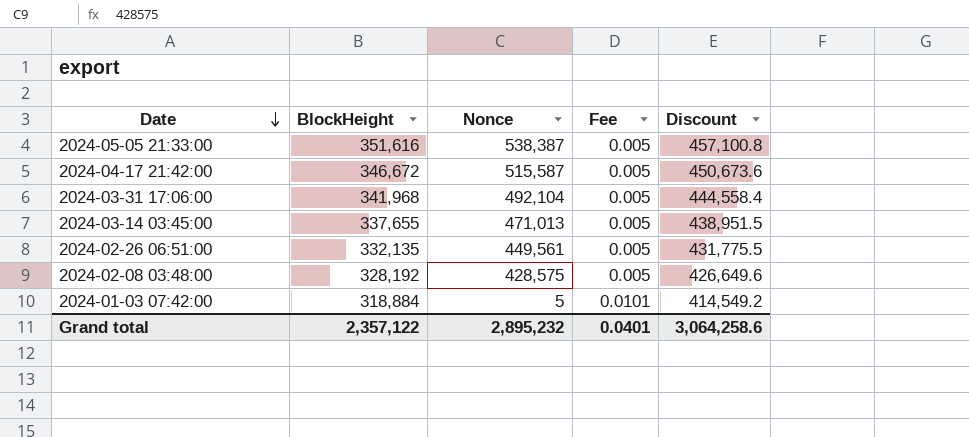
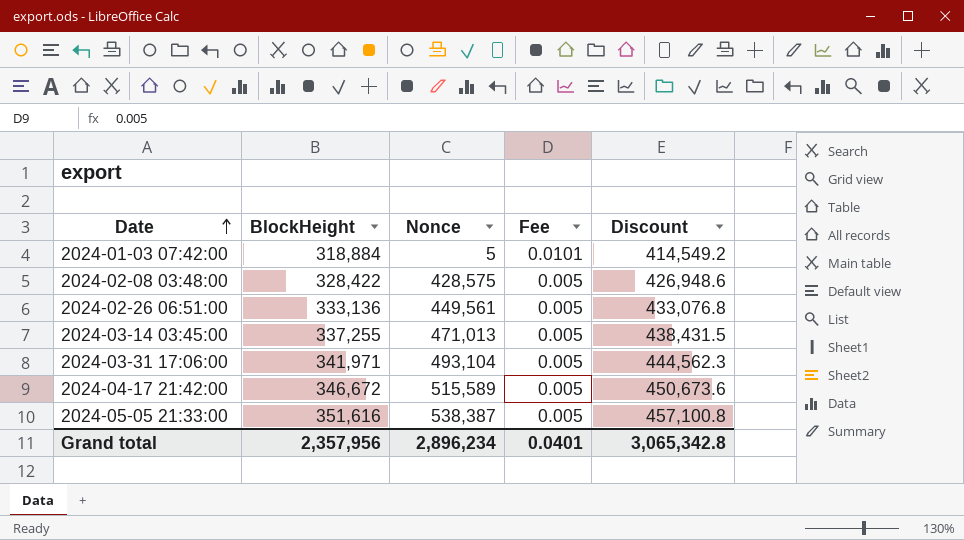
row order: Date descending -> Date ascending
2024-02-08 03:48:00 | BlockHeight: 328,192 -> 328,422
2024-02-08 03:48:00 | Discount: 426,649.6 -> 426,948.6
2024-02-26 06:51:00 | BlockHeight: 332,135 -> 333,136
2024-02-26 06:51:00 | Discount: 431,775.5 -> 433,076.8
2024-03-14 03:45:00 | BlockHeight: 337,655 -> 337,255
2024-03-14 03:45:00 | Discount: 438,951.5 -> 438,431.5
2024-03-31 17:06:00 | BlockHeight: 341,968 -> 341,971
2024-03-31 17:06:00 | Nonce: 492,104 -> 493,104
2024-03-31 17:06:00 | Discount: 444,558.4 -> 444,562.3
2024-04-17 21:42:00 | Nonce: 515,587 -> 515,589
Grand total | BlockHeight: 2,357,122 -> 2,357,956
Grand total | Nonce: 2,895,232 -> 2,896,234
Grand total | Discount: 3,064,258.6 -> 3,065,342.8

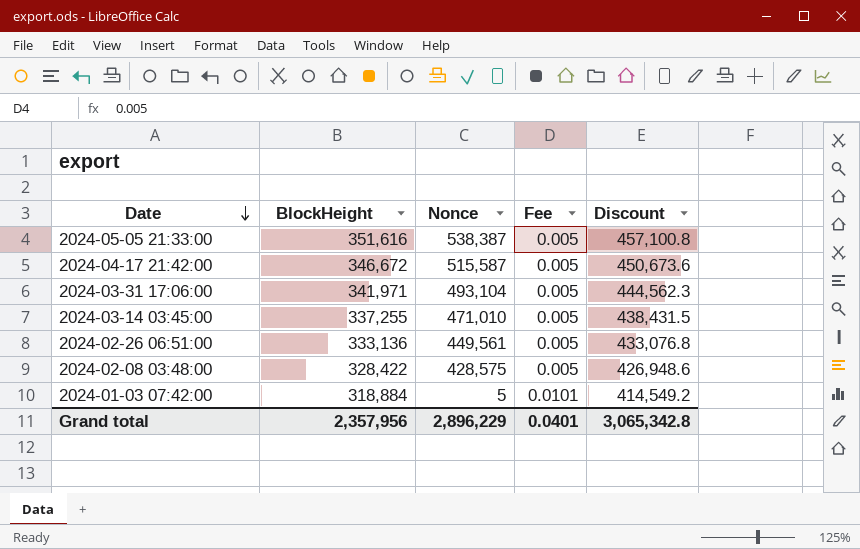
row order: Date ascending -> Date descending
2024-04-17 21:42:00 | Nonce: 515,589 -> 515,587
2024-03-14 03:45:00 | Nonce: 471,013 -> 471,010
Grand total | Nonce: 2,896,234 -> 2,896,229

